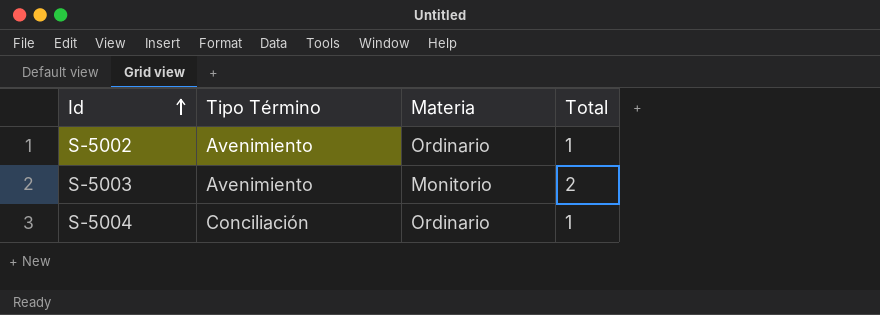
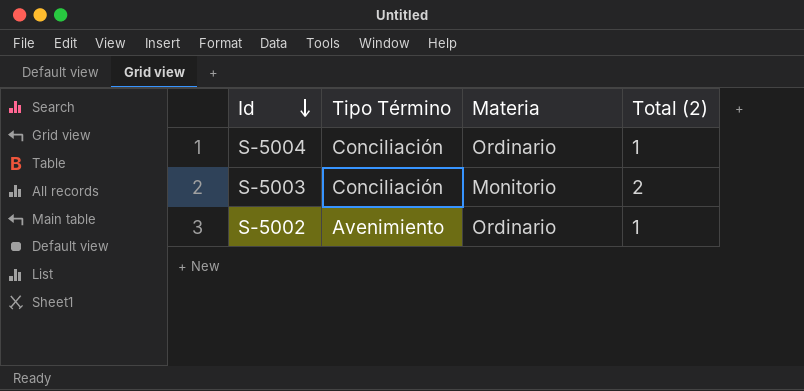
row order: Id ascending -> Id descending
column name: Total -> Total (2)
S-5003 | Tipo Término: Avenimiento -> Conciliación

